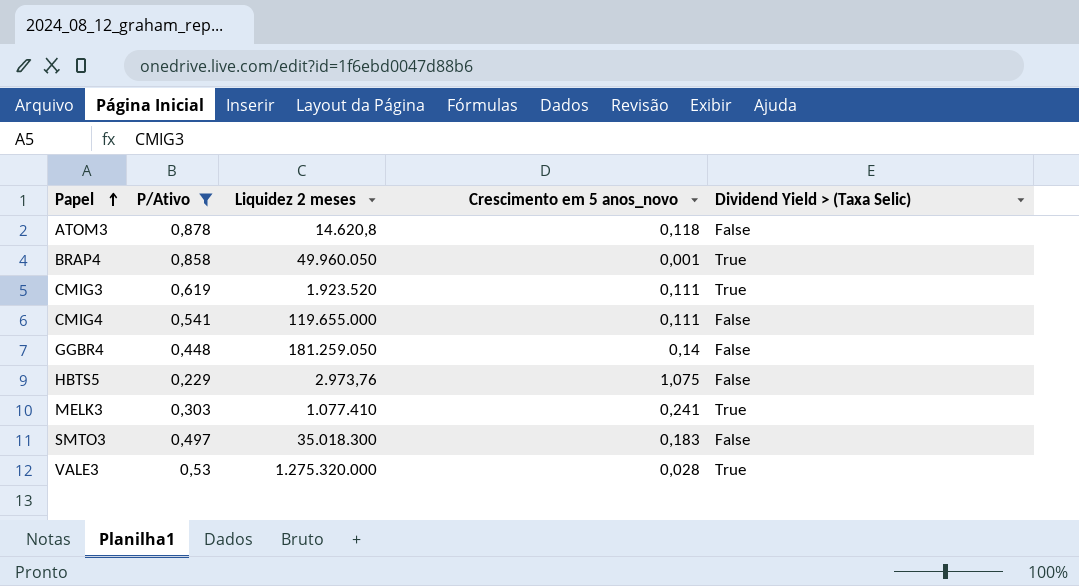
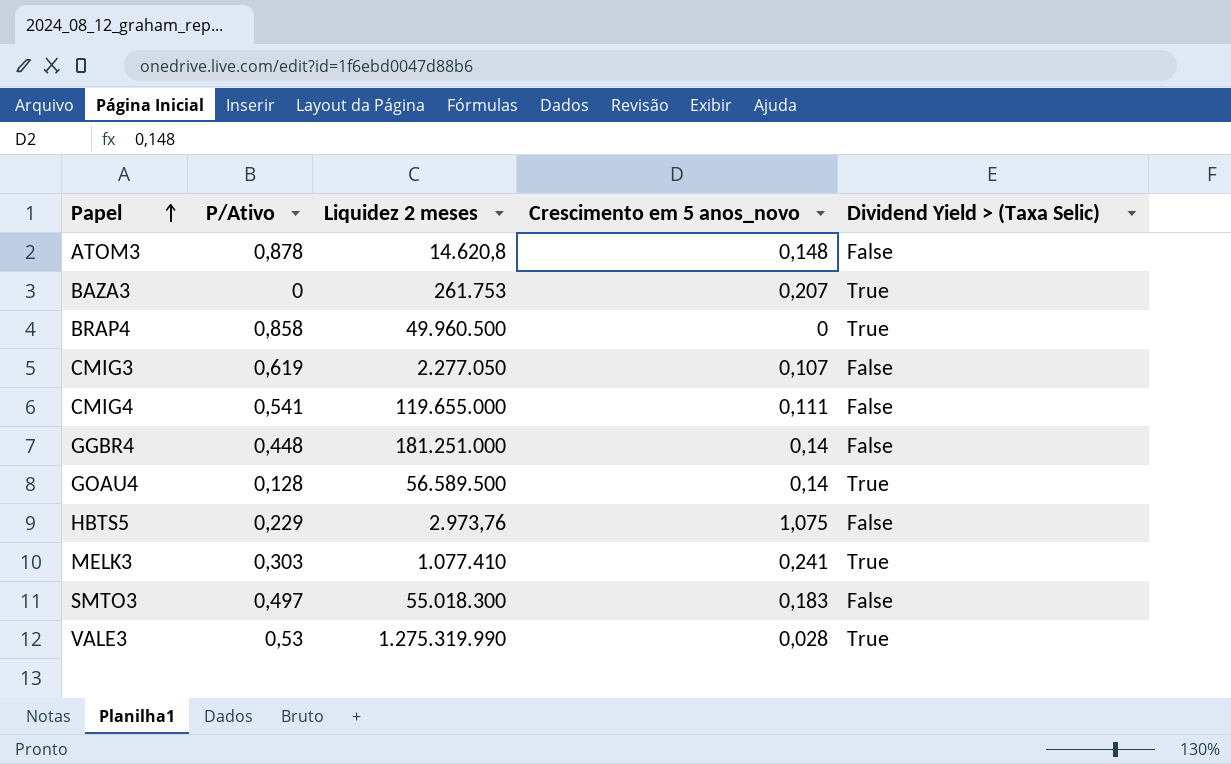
filter: P/Ativo >= 0,229 -> none
ATOM3 | Crescimento em 5 anos_novo: 0,118 -> 0,148
BRAP4 | Liquidez 2 meses: 49.960.050 -> 49.960.500
BRAP4 | Crescimento em 5 anos_novo: 0,001 -> 0
CMIG3 | Liquidez 2 meses: 1.923.520 -> 2.277.050
CMIG3 | Crescimento em 5 anos_novo: 0,111 -> 0,107
CMIG3 | Dividend Yield > (Taxa Selic): True -> False
GGBR4 | Liquidez 2 meses: 181.259.050 -> 181.251.000
SMTO3 | Liquidez 2 meses: 35.018.300 -> 55.018.300
VALE3 | Liquidez 2 meses: 1.275.320.000 -> 1.275.319.990

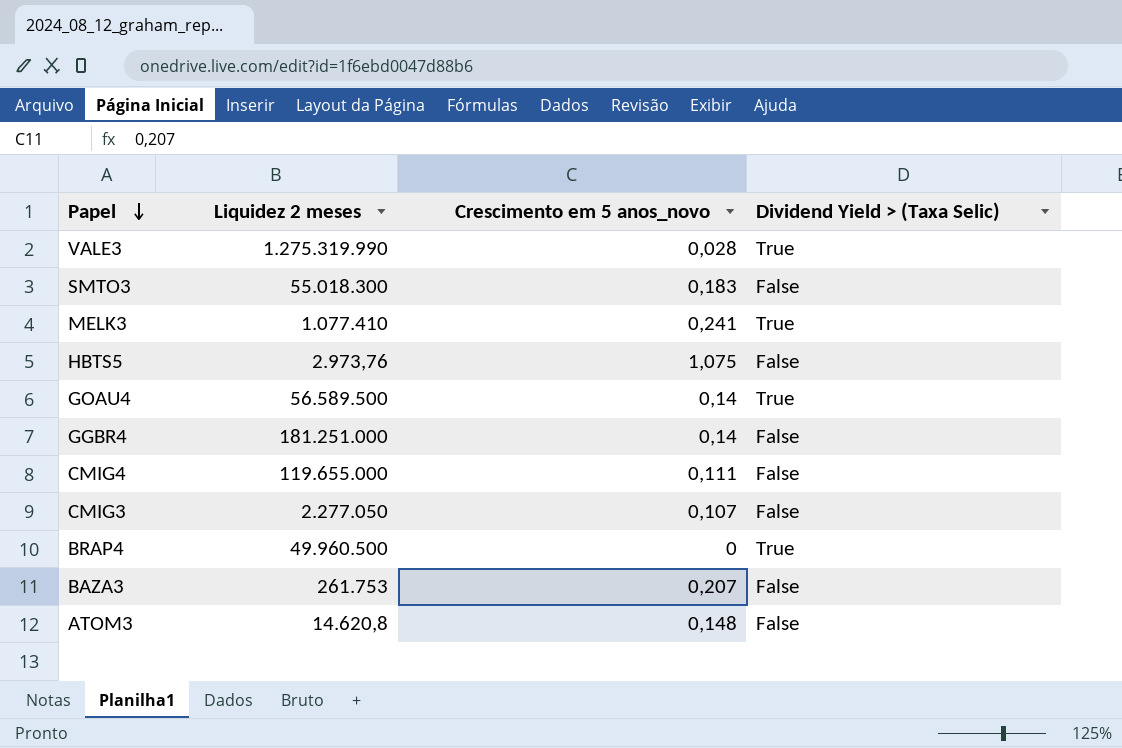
row order: Papel ascending -> Papel descending
column P/Ativo | position: 2 -> none
BAZA3 | Dividend Yield > (Taxa Selic): True -> False

